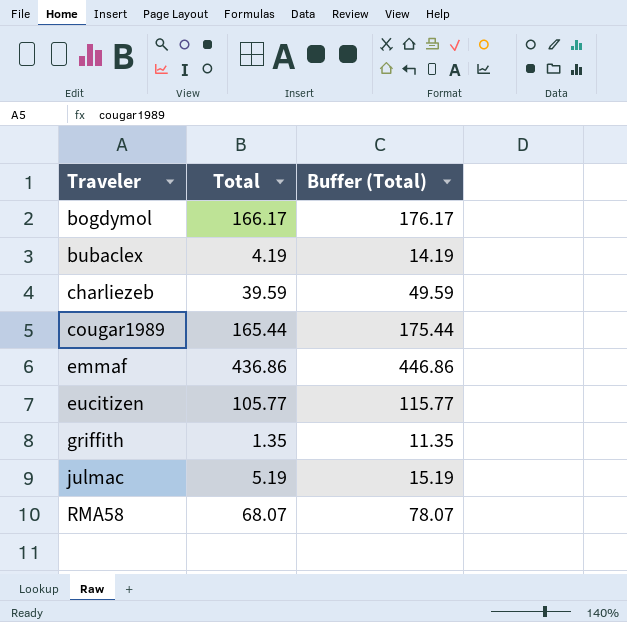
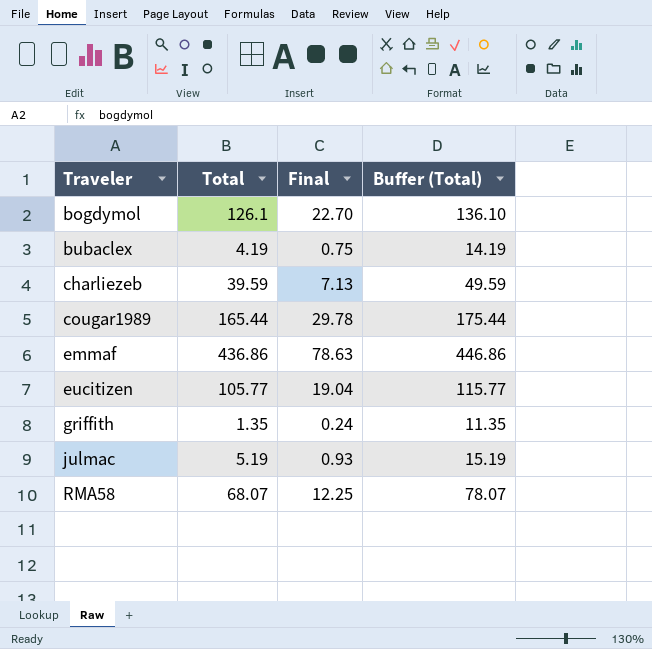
column Final | formula: none -> [Total] * 0.18
bogdymol | Total: 166.17 -> 126.1
bogdymol | Buffer (Total): 176.17 -> 136.10

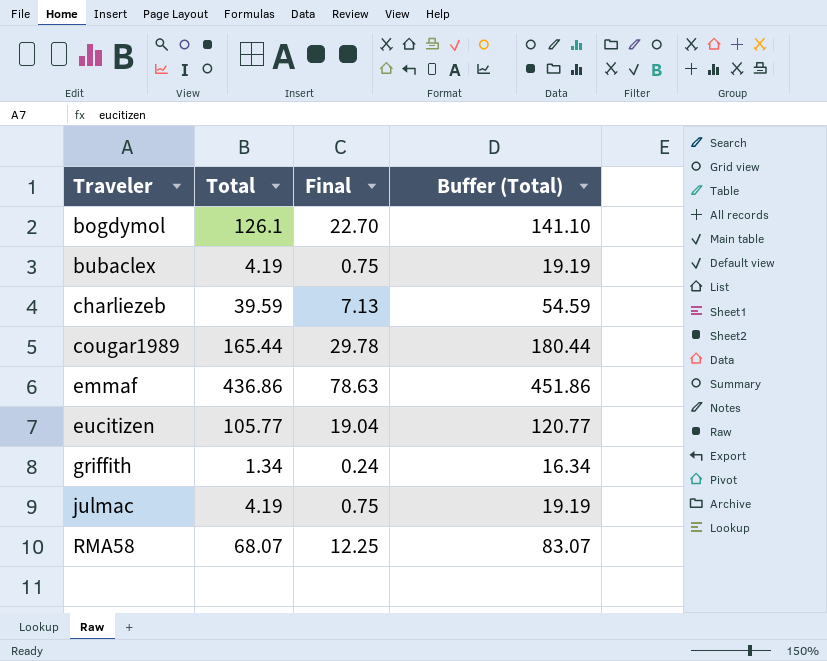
column Buffer (Total) | formula: [Total] + 10 -> [Total] + 15
griffith | Total: 1.35 -> 1.34
julmac | Total: 5.19 -> 4.19
julmac | Final: 0.93 -> 0.75

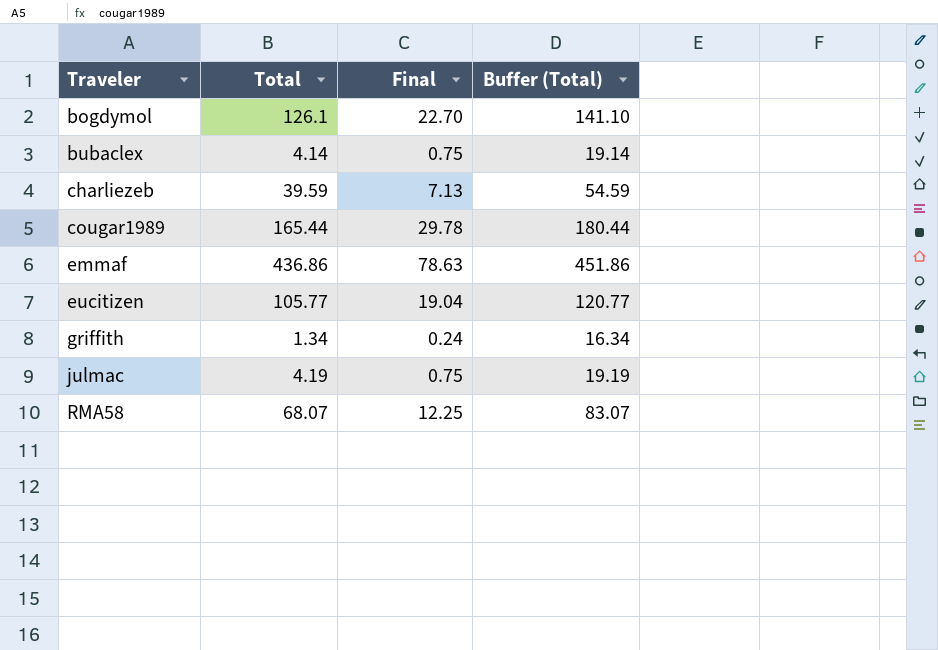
bubaclex | Total: 4.19 -> 4.14
bubaclex | Buffer (Total): 19.19 -> 19.14

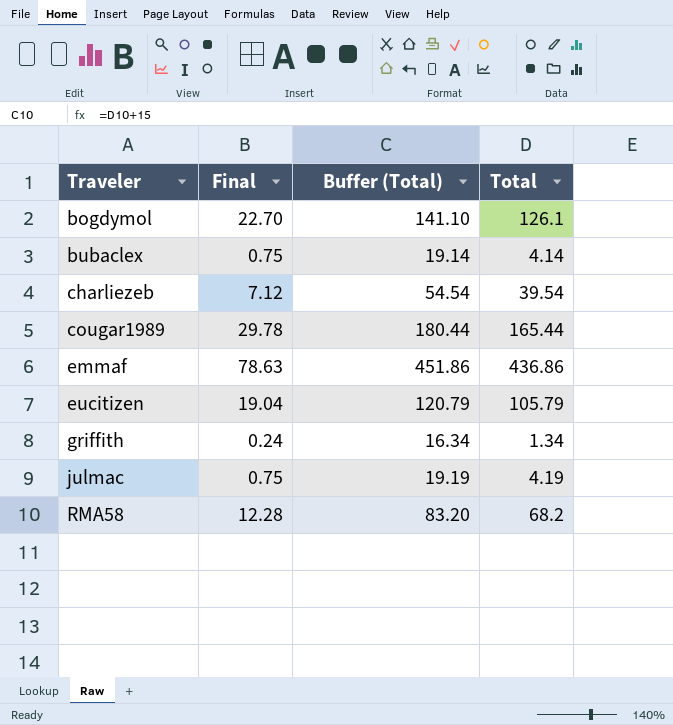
column Total | position: 2 -> 4
charliezeb | Final: 7.13 -> 7.12
charliezeb | Buffer (Total): 54.59 -> 54.54
charliezeb | Total: 39.59 -> 39.54
eucitizen | Buffer (Total): 120.77 -> 120.79
eucitizen | Total: 105.77 -> 105.79
RMA58 | Final: 12.25 -> 12.28
RMA58 | Buffer (Total): 83.07 -> 83.20
RMA58 | Total: 68.07 -> 68.2

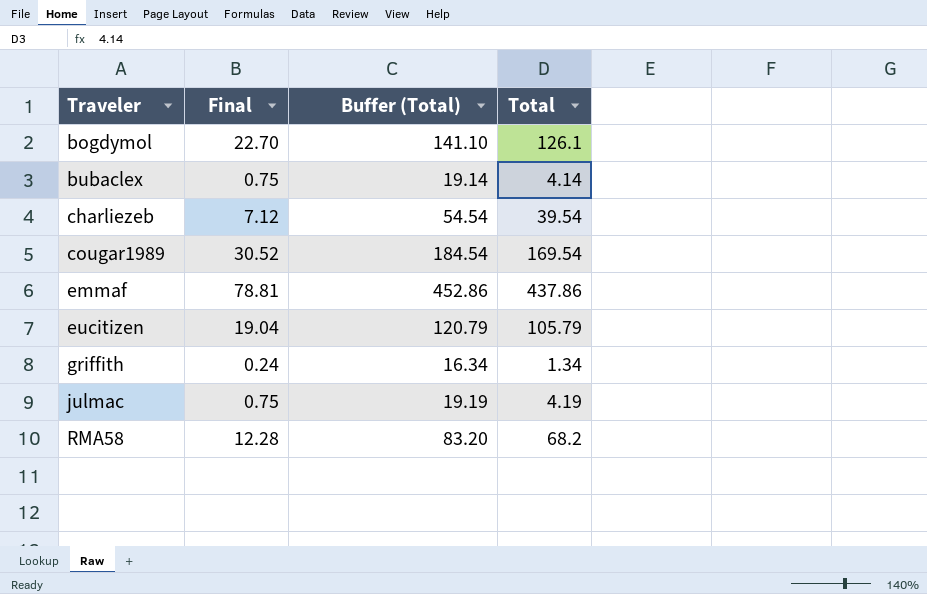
cougar1989 | Final: 29.78 -> 30.52
cougar1989 | Buffer (Total): 180.44 -> 184.54
cougar1989 | Total: 165.44 -> 169.54
emmaf | Final: 78.63 -> 78.81
emmaf | Buffer (Total): 451.86 -> 452.86
emmaf | Total: 436.86 -> 437.86

